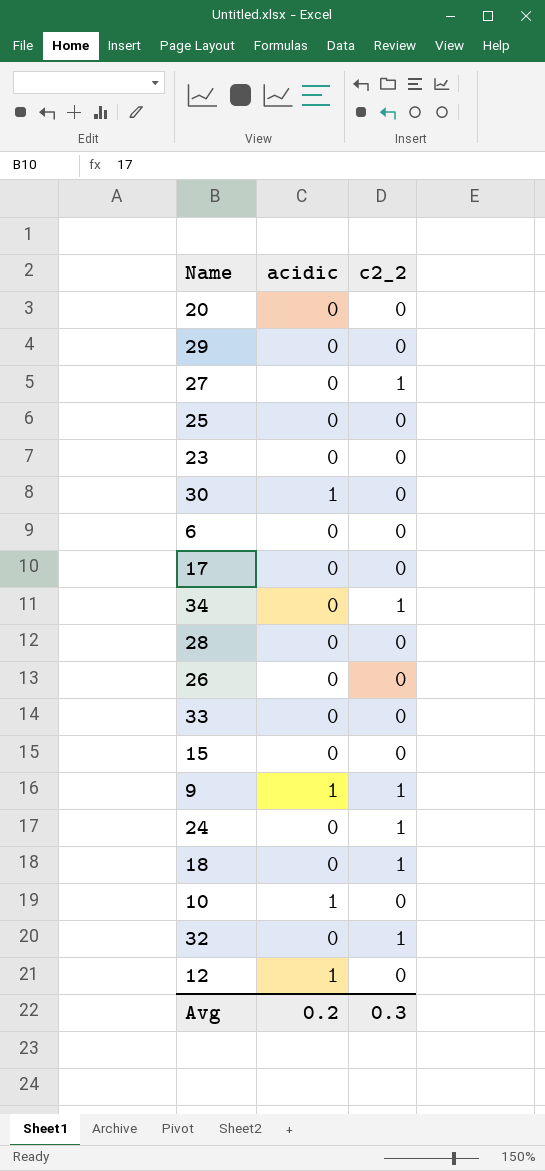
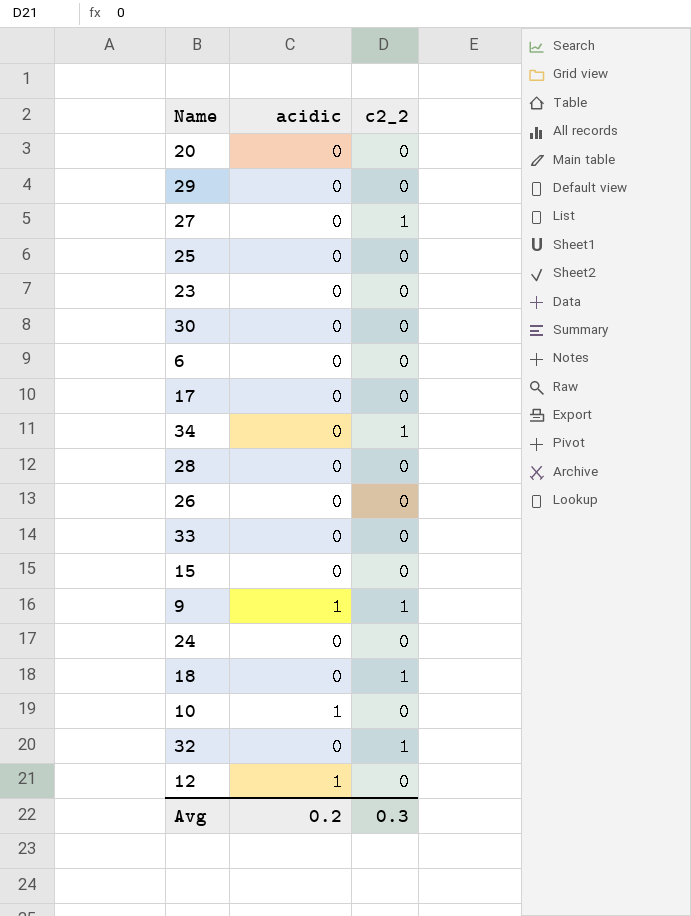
30 | acidic: 1 -> 0
24 | c2_2: 1 -> 0

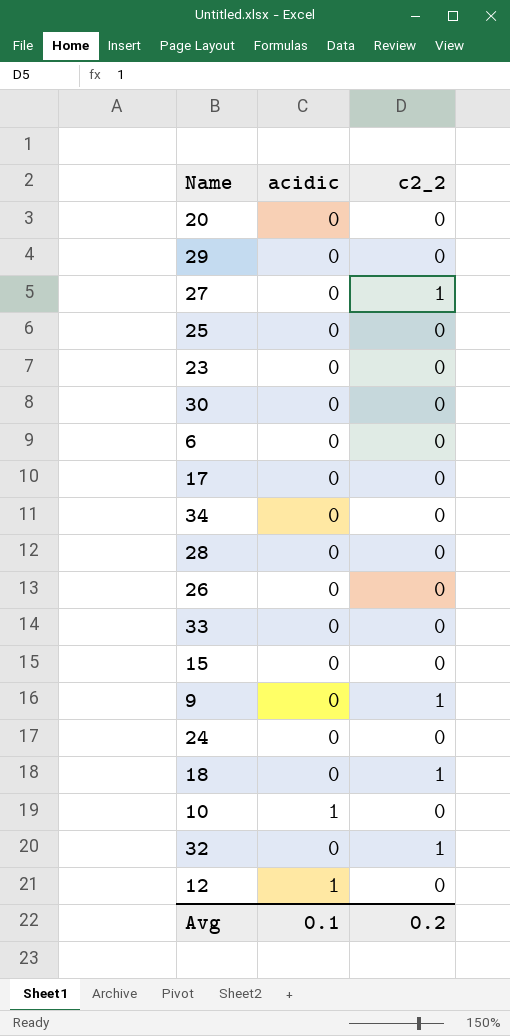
34 | c2_2: 1 -> 0
9 | acidic: 1 -> 0
Avg | acidic: 0.2 -> 0.1
Avg | c2_2: 0.3 -> 0.2

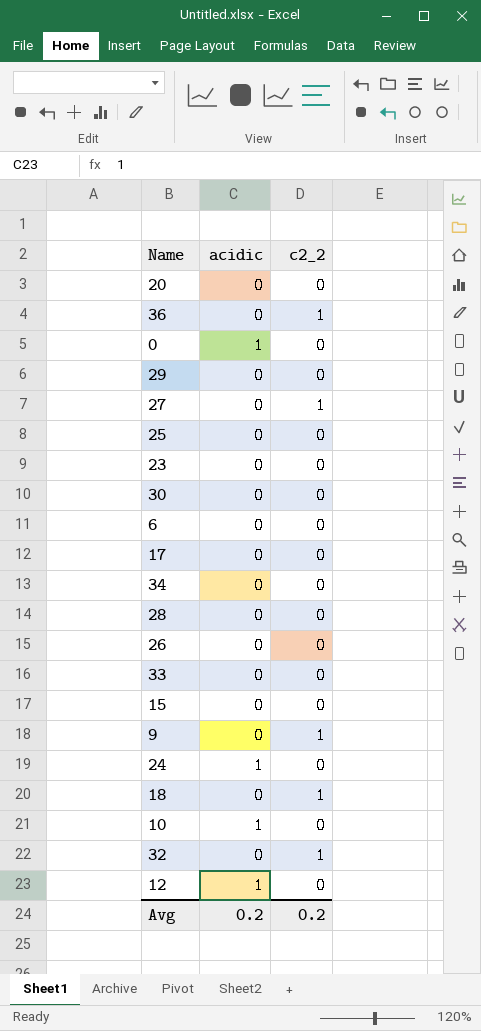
row 36: none -> 0 | 1
row 0: none -> 1 | 0
24 | acidic: 0 -> 1
Avg | acidic: 0.1 -> 0.2

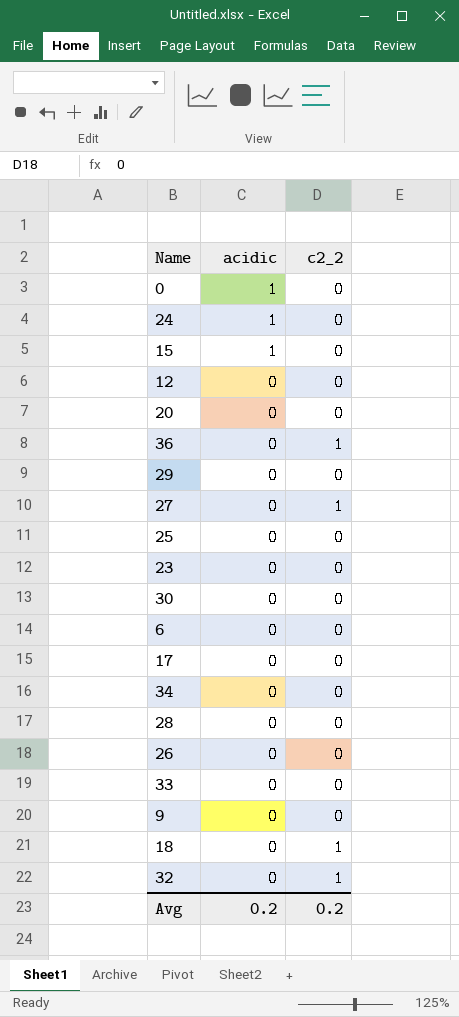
row order: none -> acidic descending
row 10: 1 | 0 -> none
15 | acidic: 0 -> 1
12 | acidic: 1 -> 0
9 | c2_2: 1 -> 0

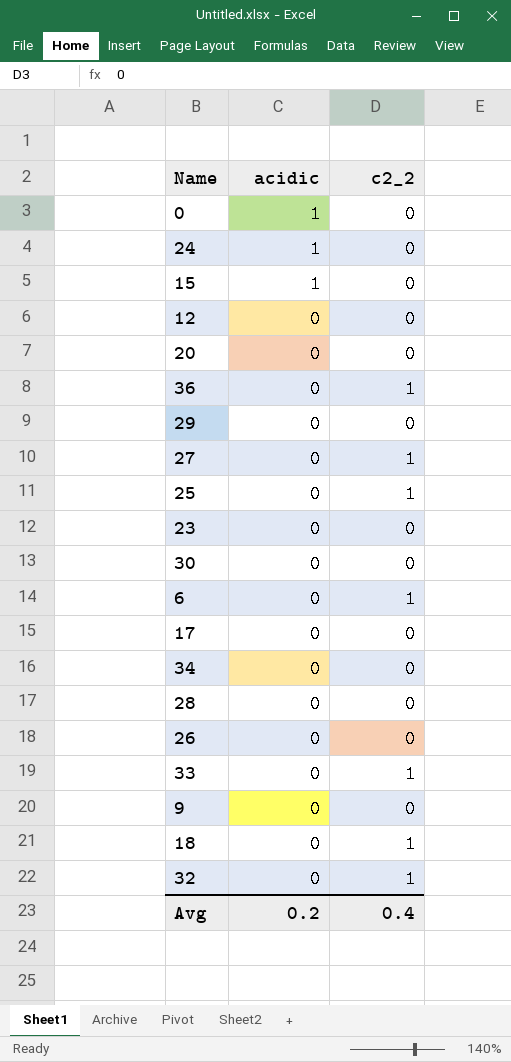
25 | c2_2: 0 -> 1
6 | c2_2: 0 -> 1
33 | c2_2: 0 -> 1
Avg | c2_2: 0.2 -> 0.4

